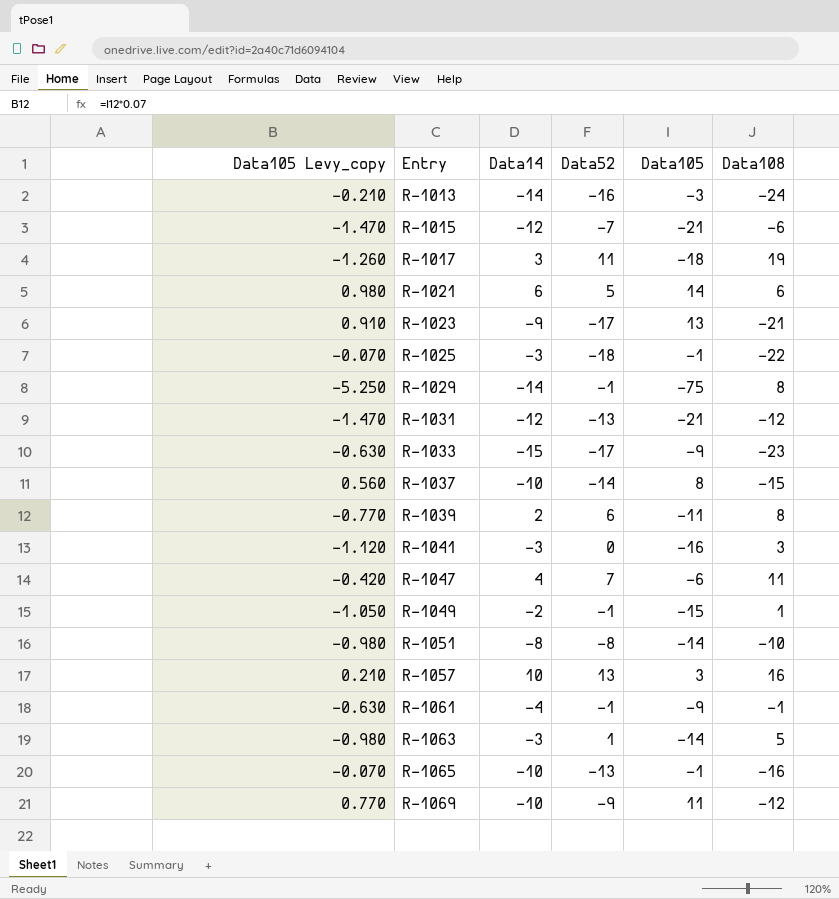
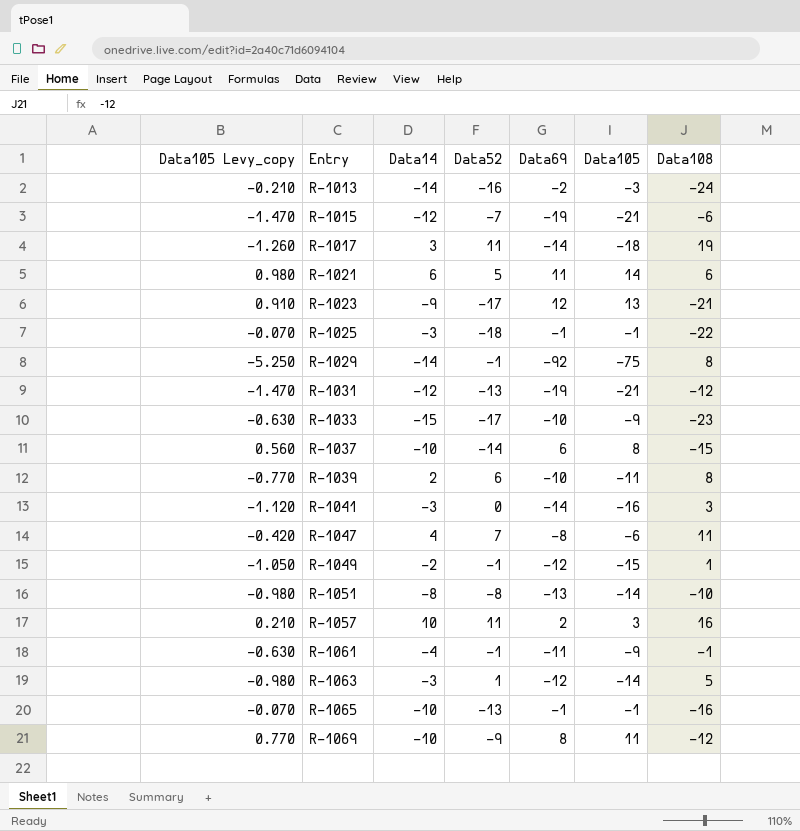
column Data69 | position: none -> 5
R-1057 | Data52: 13 -> 11

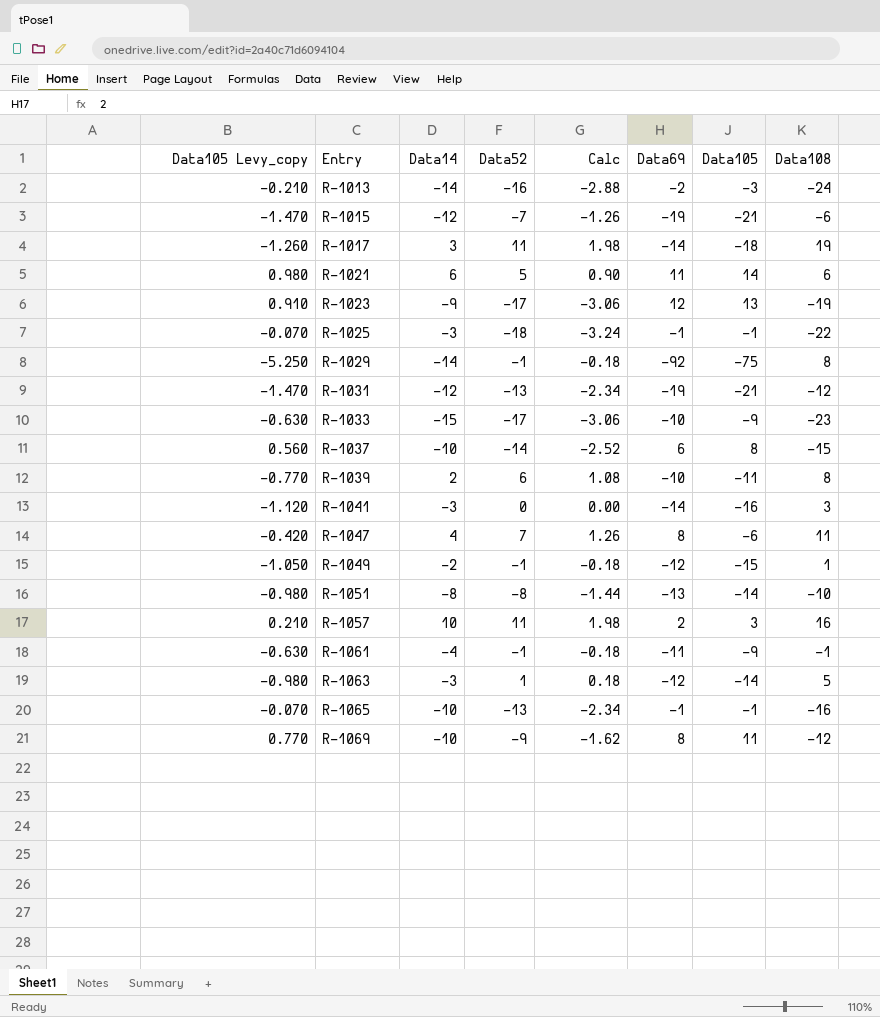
column Calc | formula: none -> [Data52] * 0.18
R-1023 | Data108: -21 -> -19
R-1047 | Data69: -8 -> 8

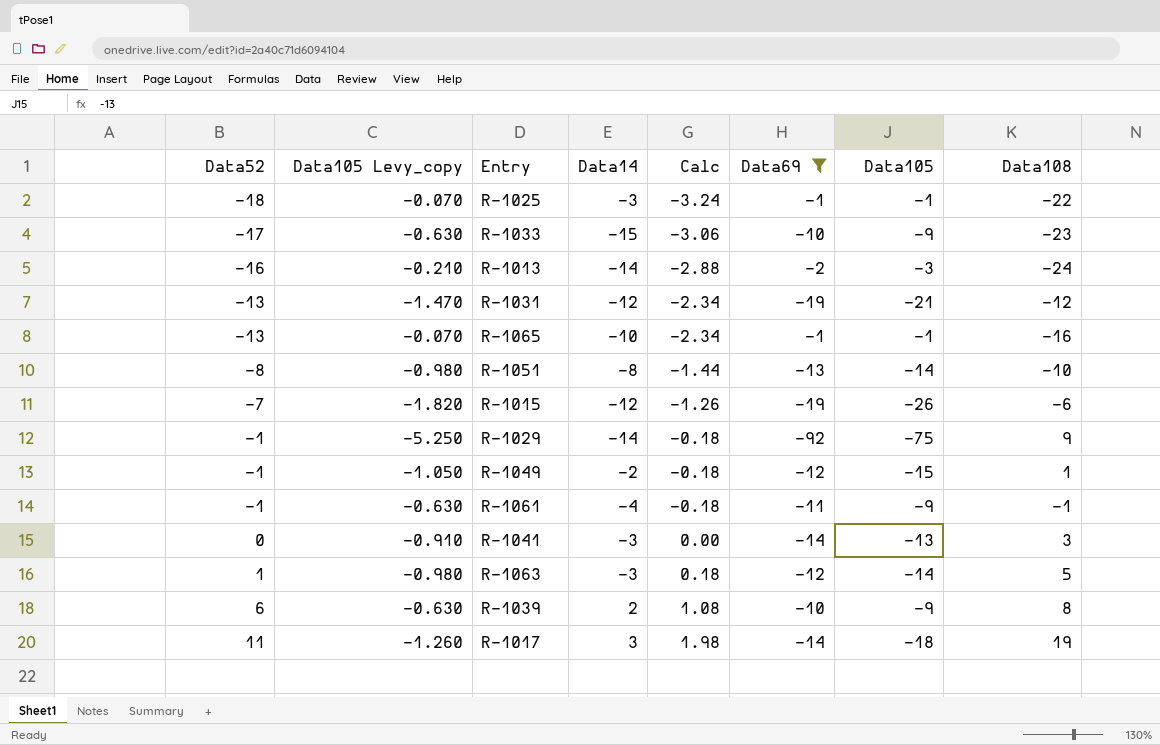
filter: none -> Data69 <= -1
row order: Entry ascending -> Data52 ascending
column Data52 | position: 4 -> 1
R-1015 | Data105 Levy_copy: -1.470 -> -1.820
R-1015 | Data105: -21 -> -26
R-1029 | Data108: 8 -> 9
R-1041 | Data105 Levy_copy: -1.120 -> -0.910
R-1041 | Data105: -16 -> -13
R-1039 | Data105 Levy_copy: -0.770 -> -0.630
R-1039 | Data105: -11 -> -9

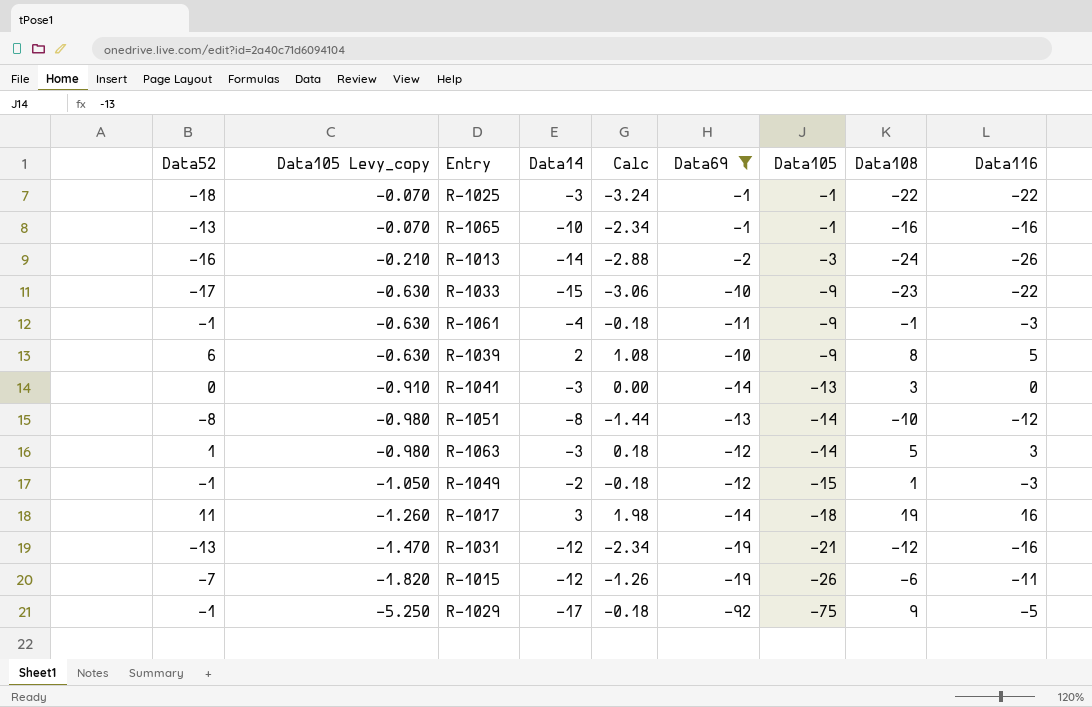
row order: Data52 ascending -> Data105 Levy_copy descending
column Data116 | position: none -> 9
R-1029 | Data14: -14 -> -17

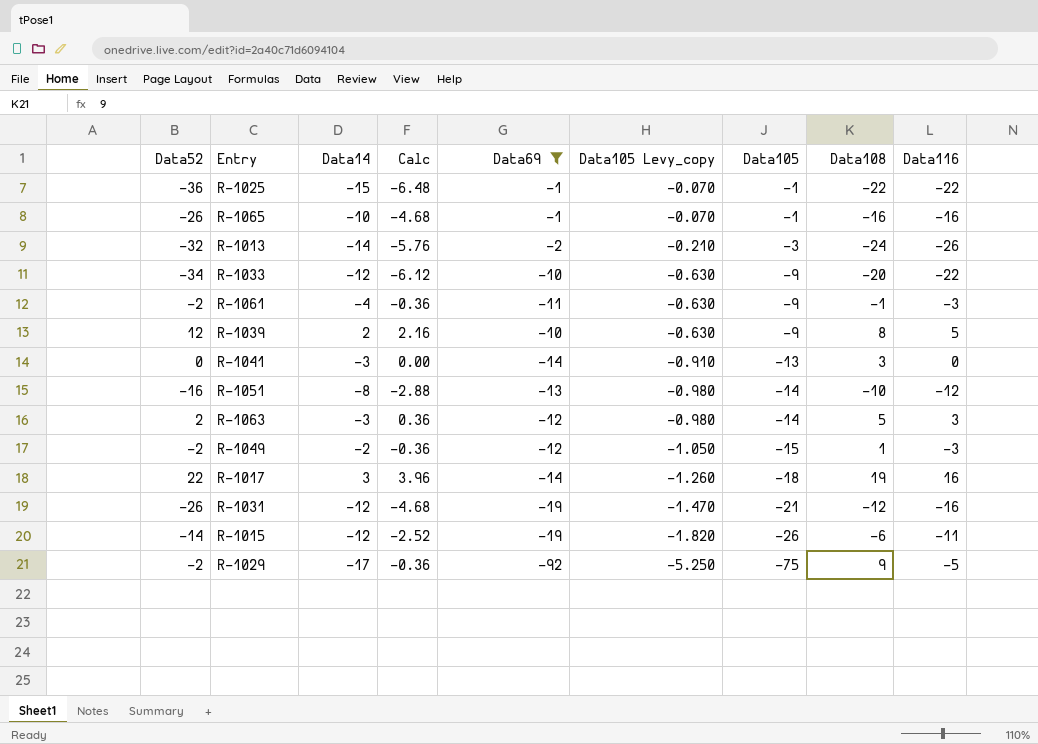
column Data105 Levy_copy | position: 2 -> 6
R-1025 | Data52: -18 -> -36
R-1025 | Data14: -3 -> -15
R-1025 | Calc: -3.24 -> -6.48
R-1065 | Data52: -13 -> -26
R-1065 | Calc: -2.34 -> -4.68
R-1013 | Data52: -16 -> -32
R-1013 | Calc: -2.88 -> -5.76
R-1033 | Data52: -17 -> -34
R-1033 | Data14: -15 -> -12
R-1033 | Calc: -3.06 -> -6.12
R-1033 | Data108: -23 -> -20
R-1061 | Data52: -1 -> -2
R-1061 | Calc: -0.18 -> -0.36
R-1039 | Data52: 6 -> 12
R-1039 | Calc: 1.08 -> 2.16
R-1051 | Data52: -8 -> -16
R-1051 | Calc: -1.44 -> -2.88
R-1063 | Data52: 1 -> 2
R-1063 | Calc: 0.18 -> 0.36
R-1049 | Data52: -1 -> -2
R-1049 | Calc: -0.18 -> -0.36
R-1017 | Data52: 11 -> 22
R-1017 | Calc: 1.98 -> 3.96
R-1031 | Data52: -13 -> -26
R-1031 | Calc: -2.34 -> -4.68
R-1015 | Data52: -7 -> -14
R-1015 | Calc: -1.26 -> -2.52
R-1029 | Data52: -1 -> -2
R-1029 | Calc: -0.18 -> -0.36

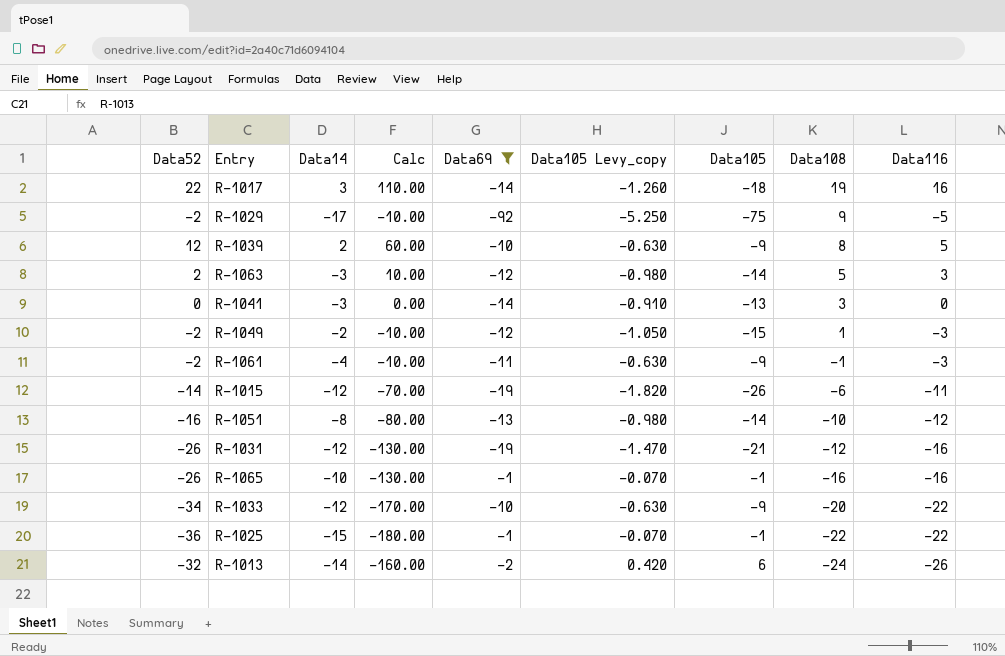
row order: Data105 Levy_copy descending -> Data108 descending
column Calc | formula: [Data52] * 0.18 -> [Data52] * 5
R-1013 | Data105 Levy_copy: -0.210 -> 0.420
R-1013 | Data105: -3 -> 6

